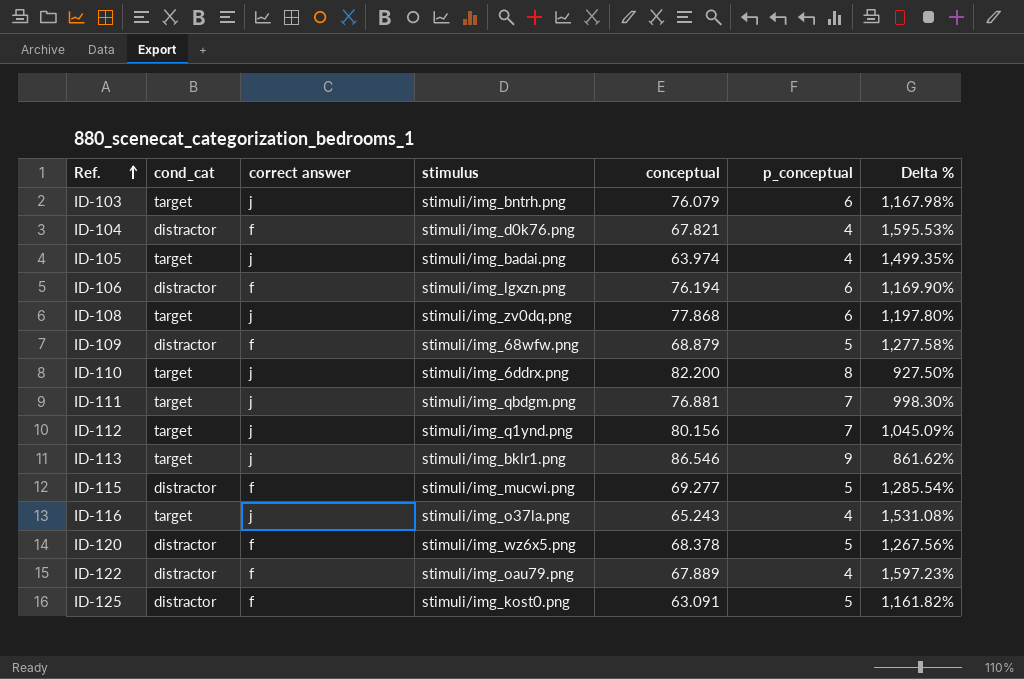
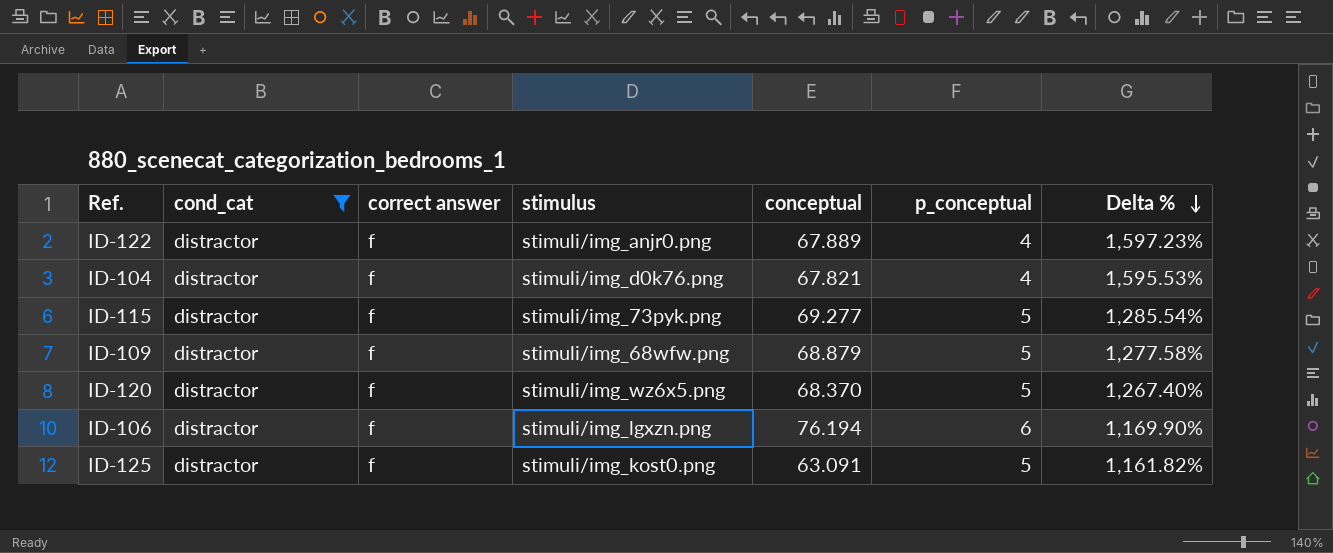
filter: none -> cond_cat = distractor
row order: Ref. ascending -> Delta % descending
ID-122 | stimulus: stimuli/img_oau79.png -> stimuli/img_anjr0.png
ID-115 | stimulus: stimuli/img_mucwi.png -> stimuli/img_73pyk.png
ID-120 | conceptual: 68.378 -> 68.370
ID-120 | Delta %: 1,267.56% -> 1,267.40%

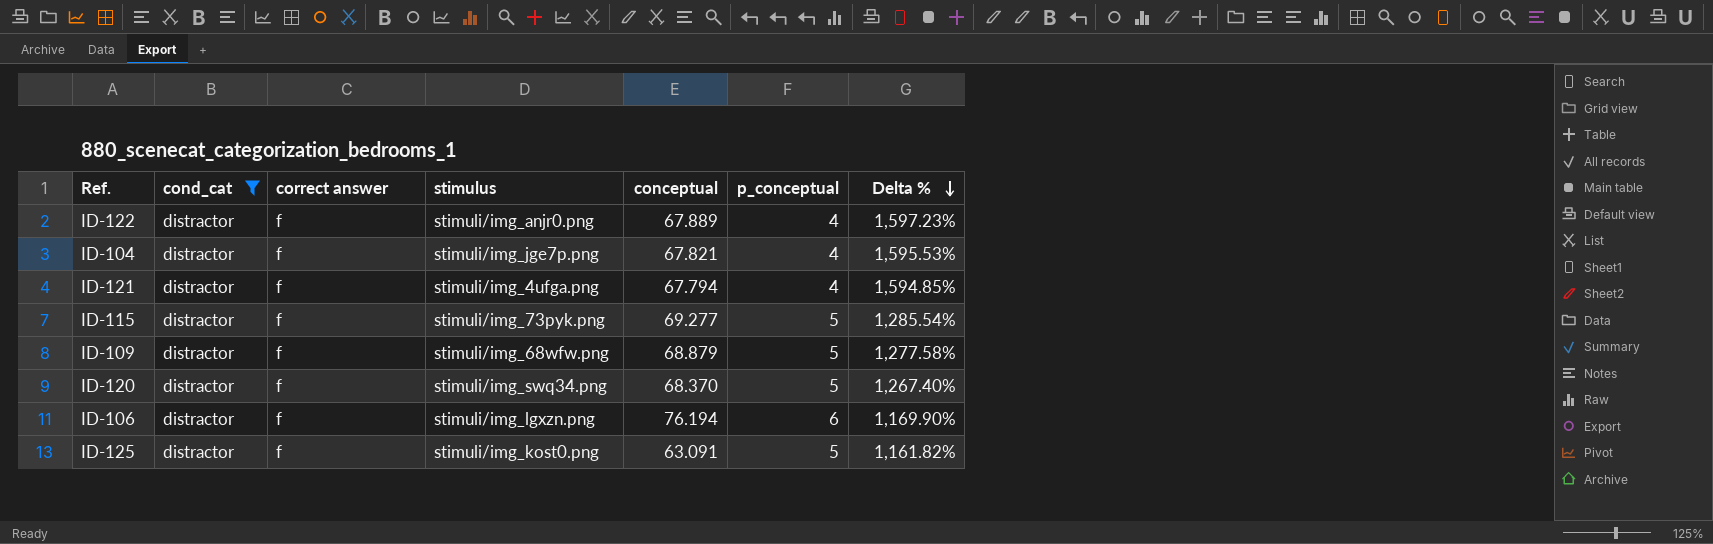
ID-104 | stimulus: stimuli/img_d0k76.png -> stimuli/img_jge7p.png
row ID-121: none -> distractor | f | stimuli/img_4ufga.png | 67.794 | 4 | 1,594.85%
ID-120 | stimulus: stimuli/img_wz6x5.png -> stimuli/img_swq34.png

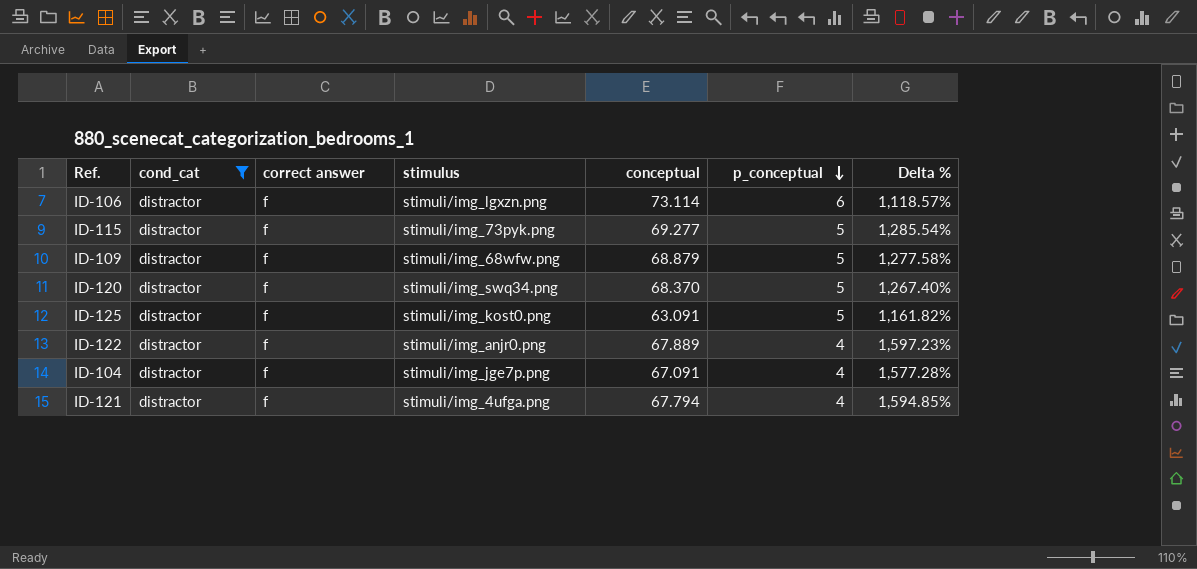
row order: Delta % descending -> p_conceptual descending
ID-106 | conceptual: 76.194 -> 73.114
ID-106 | Delta %: 1,169.90% -> 1,118.57%
ID-104 | conceptual: 67.821 -> 67.091
ID-104 | Delta %: 1,595.53% -> 1,577.28%

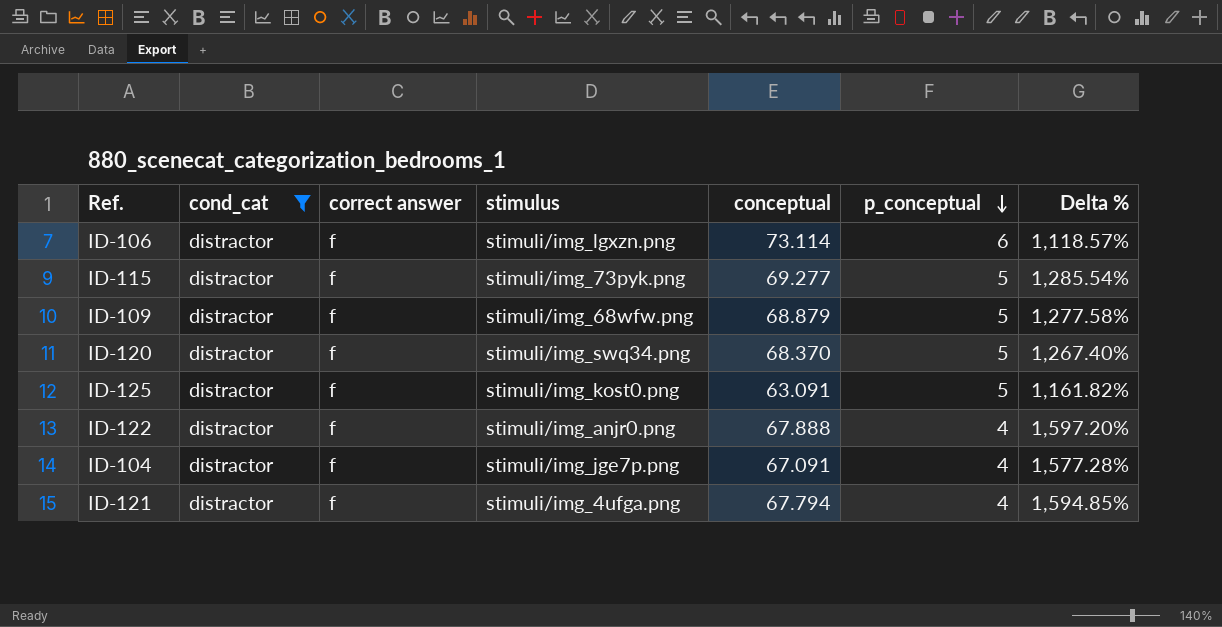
ID-122 | conceptual: 67.889 -> 67.888
ID-122 | Delta %: 1,597.23% -> 1,597.20%

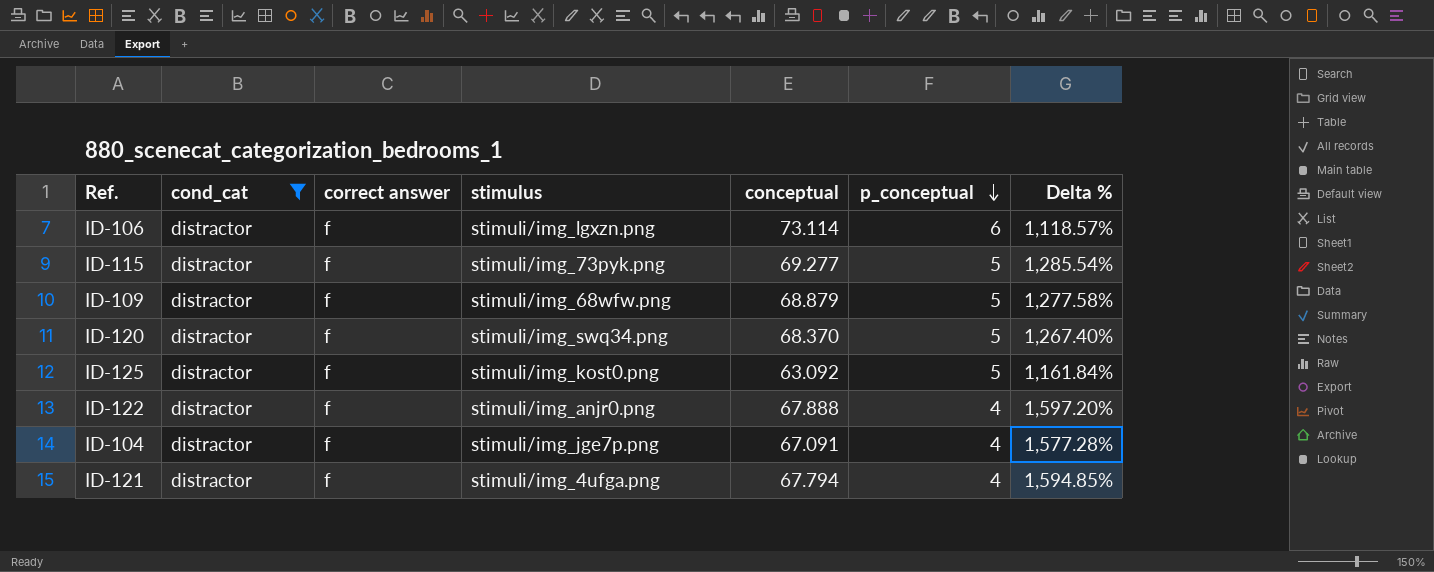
ID-125 | conceptual: 63.091 -> 63.092
ID-125 | Delta %: 1,161.82% -> 1,161.84%

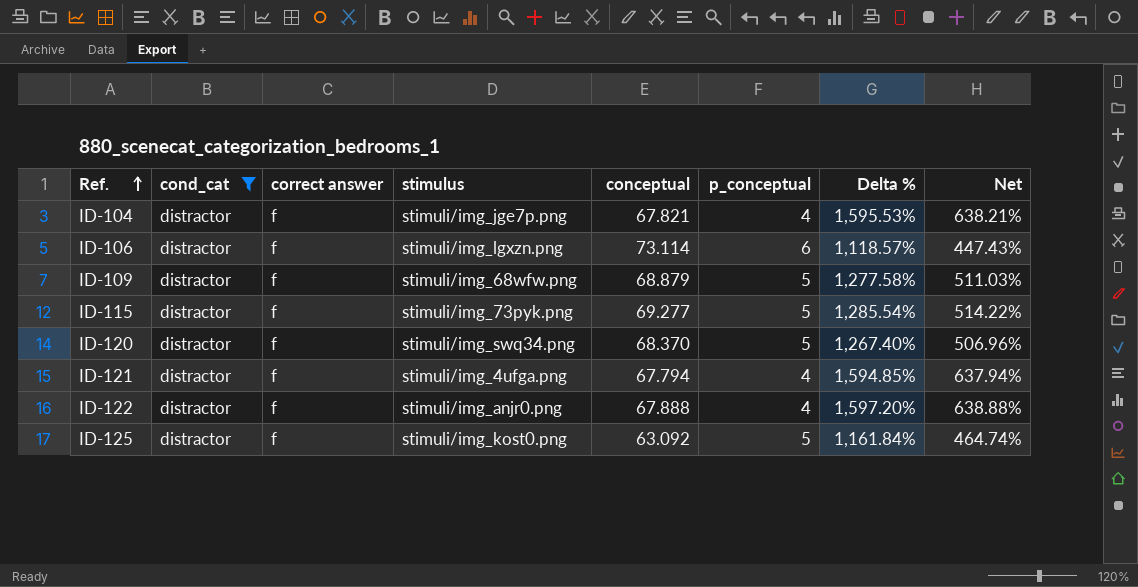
row order: p_conceptual descending -> Ref. ascending
column Net | formula: none -> [Delta %] * 0.4
ID-104 | conceptual: 67.091 -> 67.821
ID-104 | Delta %: 1,577.28% -> 1,595.53%

